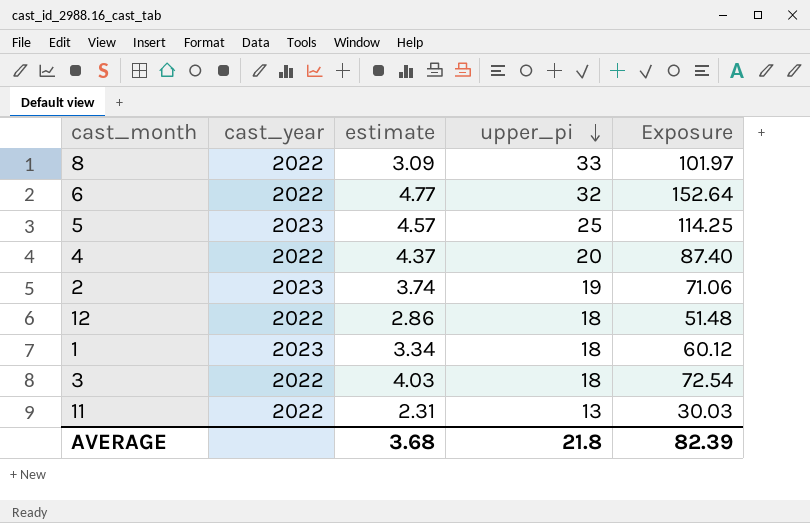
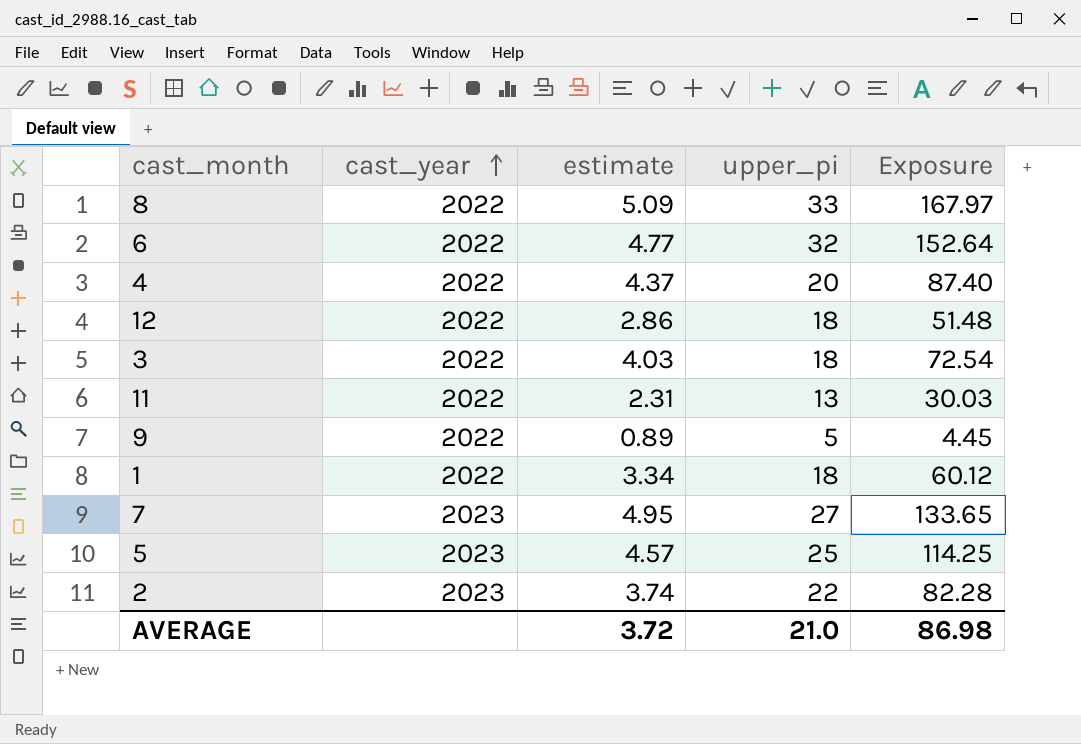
row order: upper_pi descending -> cast_year ascending
8 | estimate: 3.09 -> 5.09
8 | Exposure: 101.97 -> 167.97
row 9: none -> 2022 | 0.89 | 5 | 4.45
1 | cast_year: 2023 -> 2022
row 7: none -> 2023 | 4.95 | 27 | 133.65
2 | upper_pi: 19 -> 22
2 | Exposure: 71.06 -> 82.28
AVERAGE | estimate: 3.68 -> 3.72
AVERAGE | upper_pi: 21.8 -> 21.0
AVERAGE | Exposure: 82.39 -> 86.98

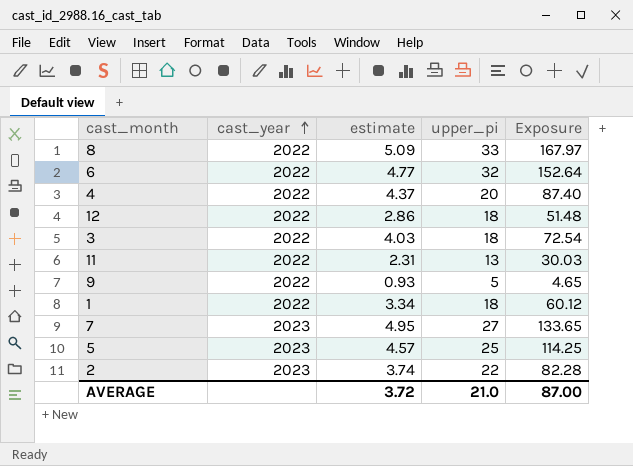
9 | estimate: 0.89 -> 0.93
9 | Exposure: 4.45 -> 4.65
AVERAGE | Exposure: 86.98 -> 87.00

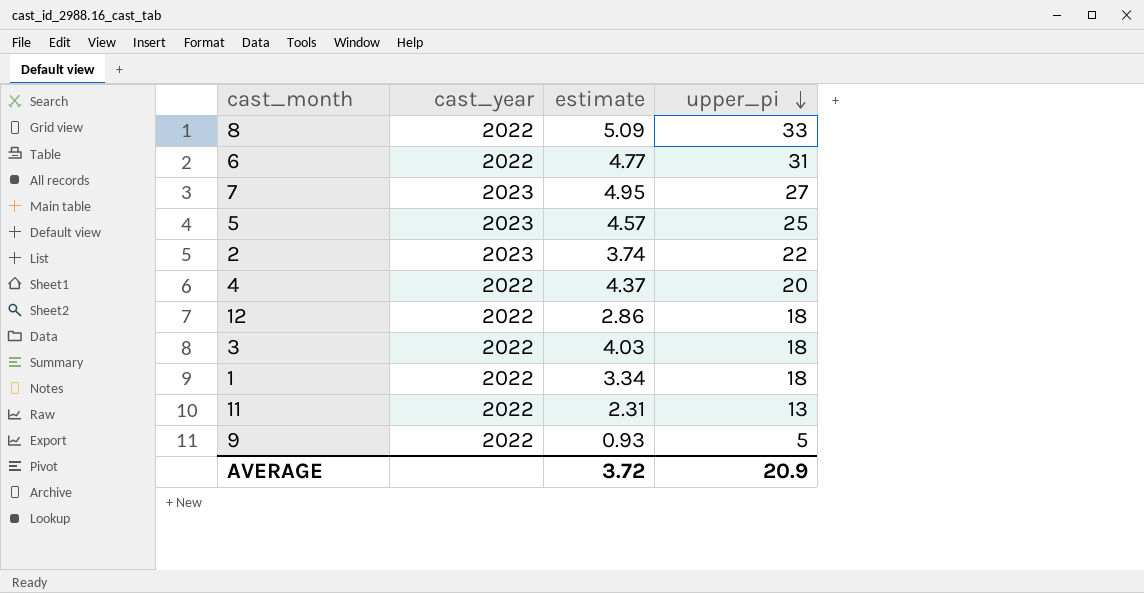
row order: cast_year ascending -> upper_pi descending
column Exposure | formula: [estimate] * [upper_pi] -> none
6 | upper_pi: 32 -> 31
AVERAGE | upper_pi: 21.0 -> 20.9

